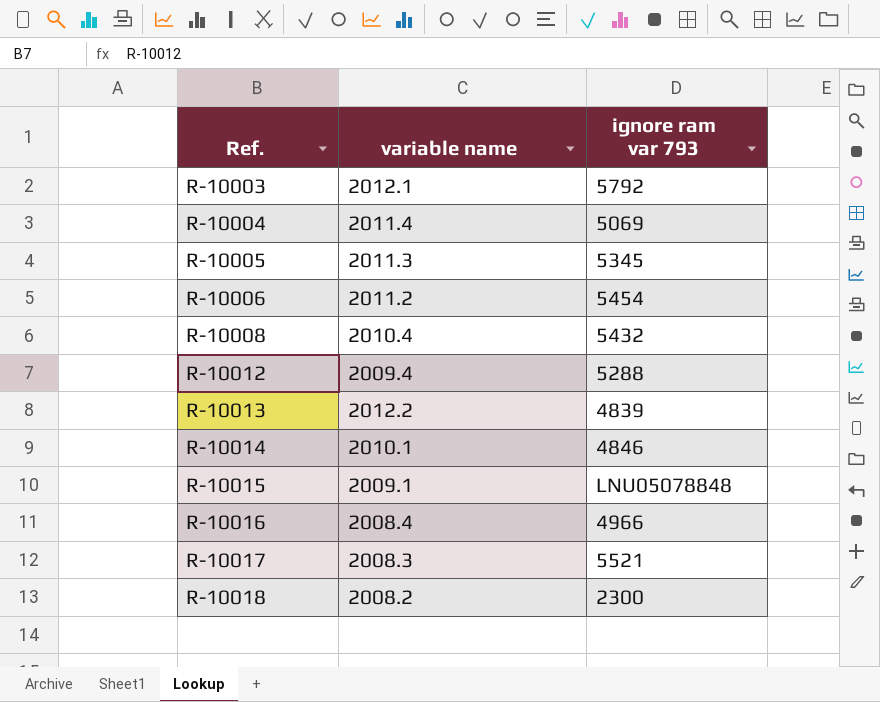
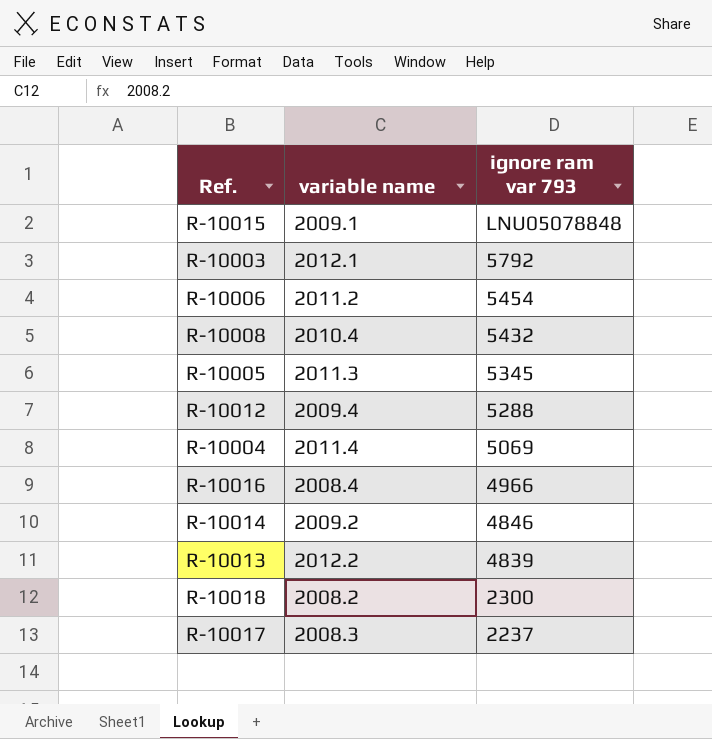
row order: Ref. ascending -> ignore ram var 793 descending
R-10014 | variable name: 2010.1 -> 2009.2
R-10017 | ignore ram var 793: 5521 -> 2237

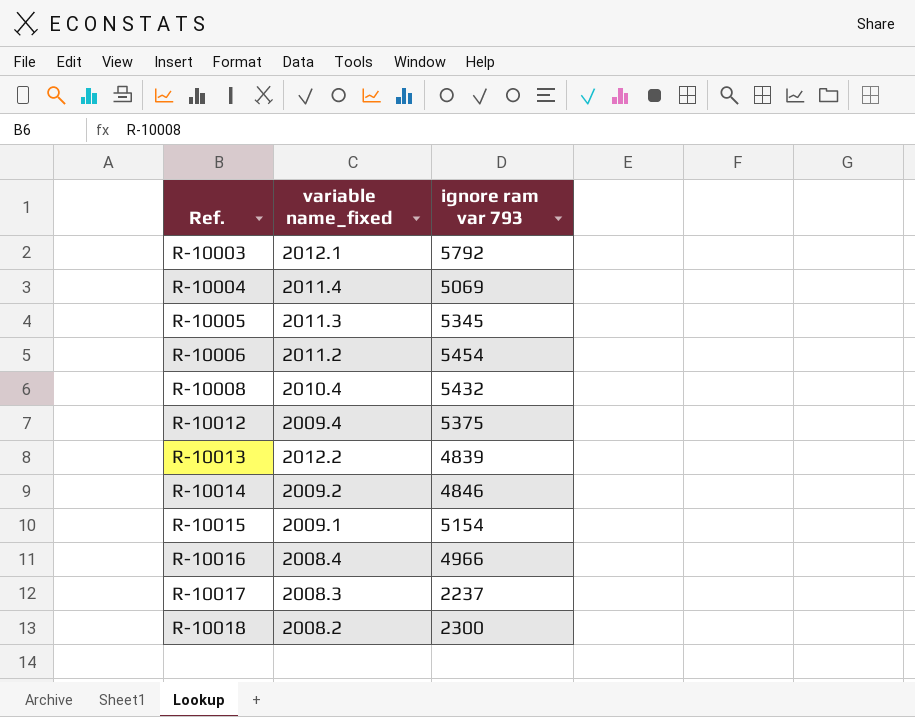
row order: ignore ram var 793 descending -> Ref. ascending
column name: variable name -> variable name_fixed
R-10012 | ignore ram var 793: 5288 -> 5375
R-10015 | ignore ram var 793: LNU05078848 -> 5154

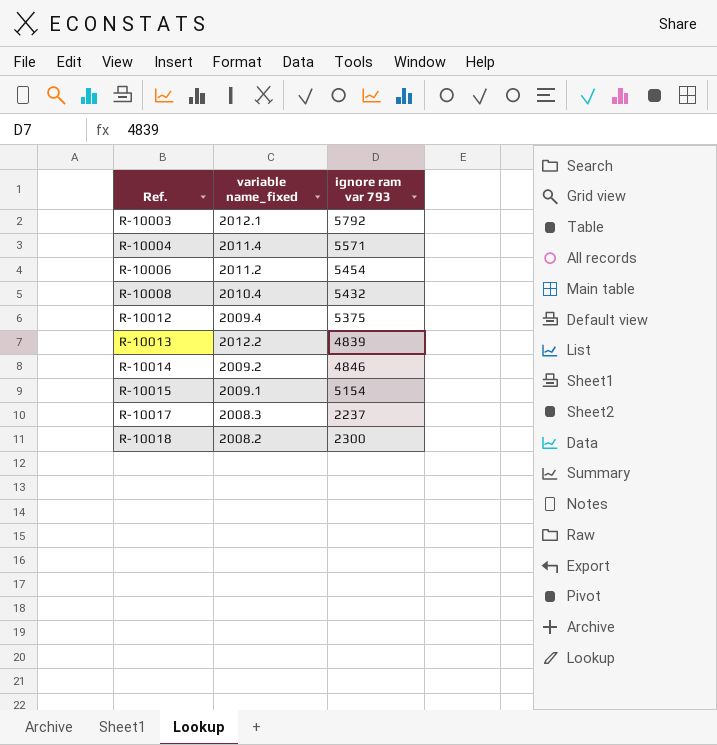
row R-10005: 2011.3 | 5345 -> none
row R-10016: 2008.4 | 4966 -> none
R-10004 | ignore ram var 793: 5069 -> 5571

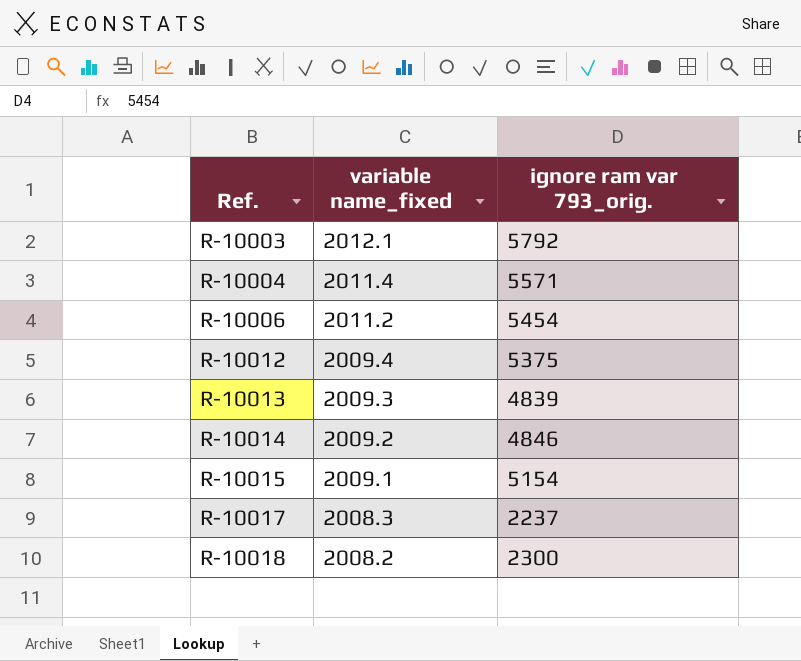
column name: ignore ram var 793 -> ignore ram var 793_orig.
row R-10008: 2010.4 | 5432 -> none
R-10013 | variable name_fixed: 2012.2 -> 2009.3

